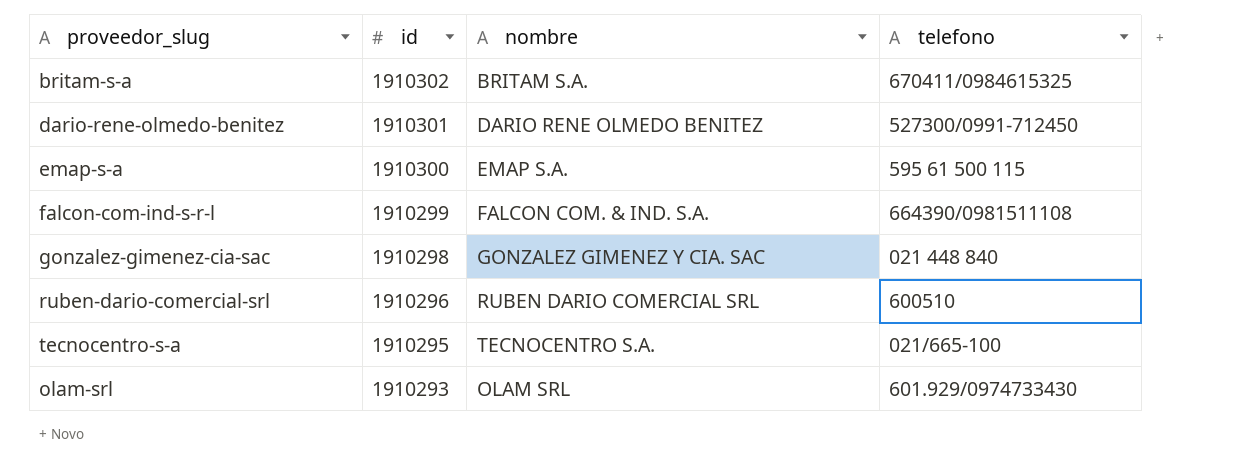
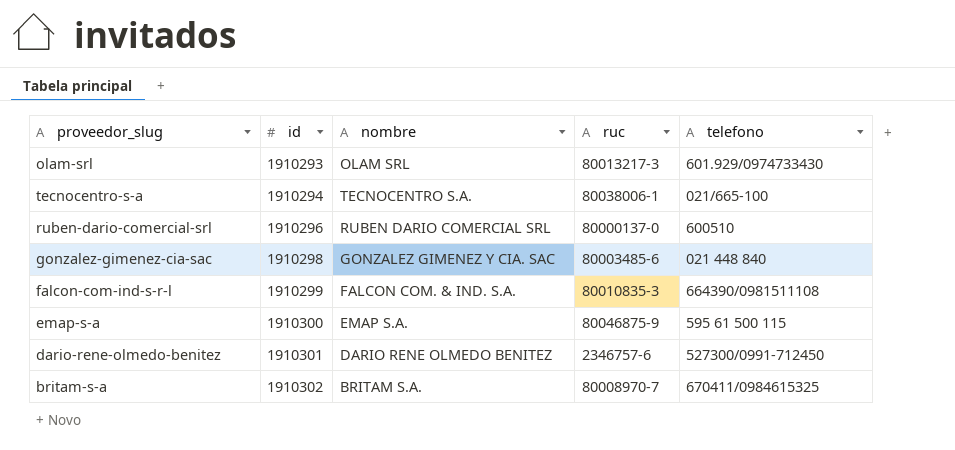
row order: id descending -> id ascending
column ruc | position: none -> 4
tecnocentro-s-a | id: 1910295 -> 1910294

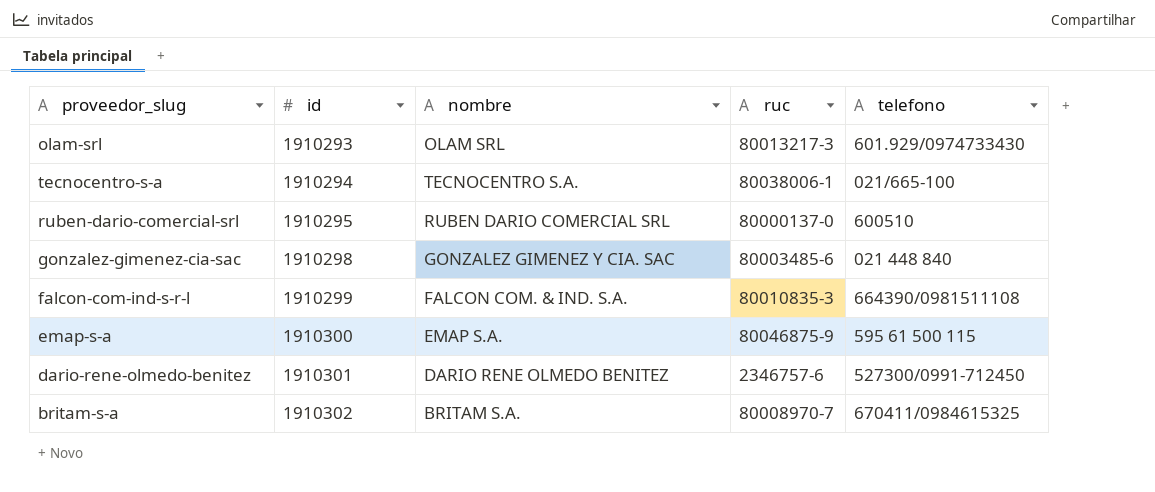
ruben-dario-comercial-srl | id: 1910296 -> 1910295

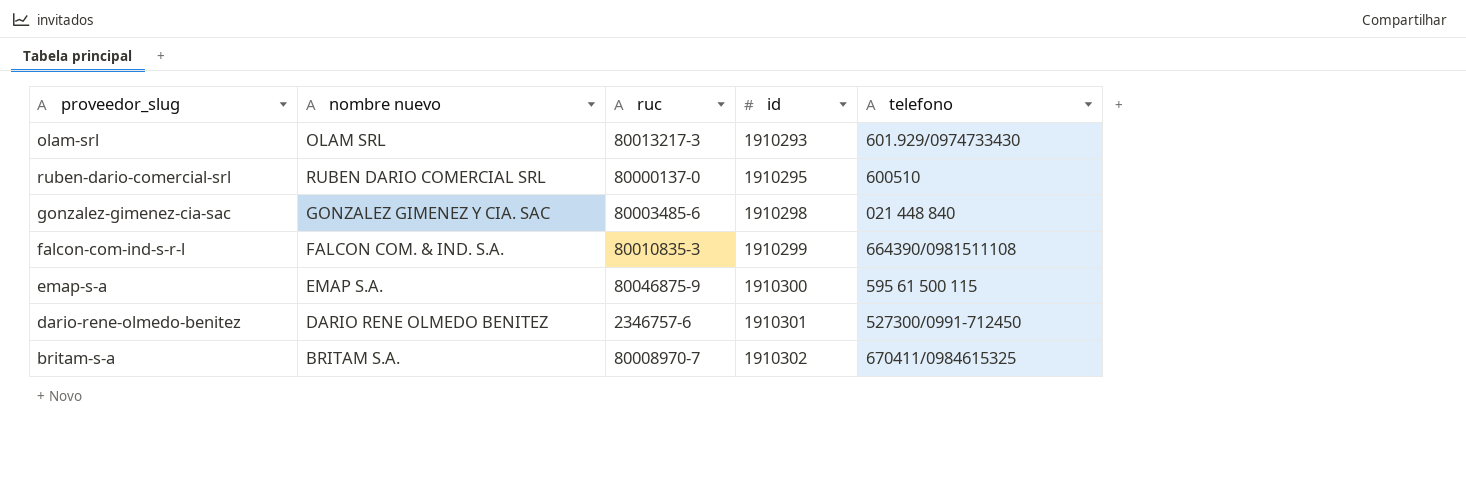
column name: nombre -> nombre nuevo
column id | position: 2 -> 4
row tecnocentro-s-a: 1910294 | TECNOCENTRO S.A. | 80038006-1 | 021/665-100 -> none

